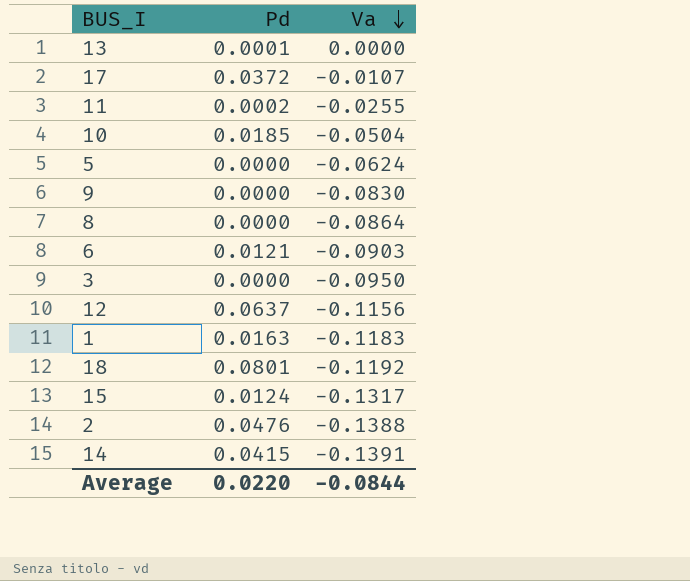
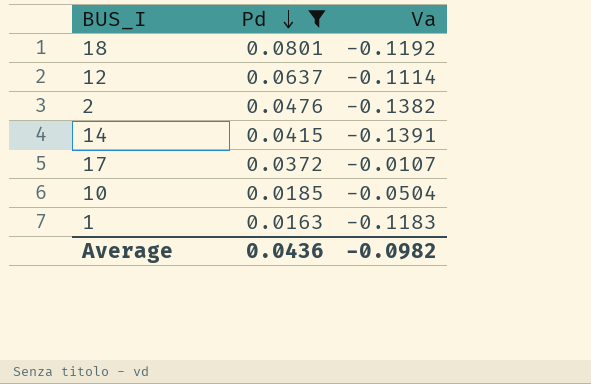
filter: none -> Pd >= 0.0163
row order: Va descending -> Pd descending
12 | Va: -0.1156 -> -0.1114
2 | Va: -0.1388 -> -0.1382
Average | Pd: 0.0220 -> 0.0436
Average | Va: -0.0844 -> -0.0982

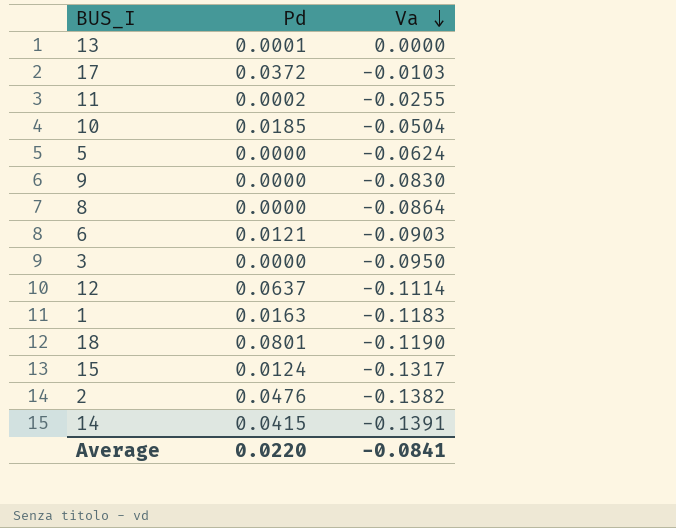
filter: Pd >= 0.0163 -> none
row order: Pd descending -> Va descending
17 | Va: -0.0107 -> -0.0103
18 | Va: -0.1192 -> -0.1190
Average | Pd: 0.0436 -> 0.0220
Average | Va: -0.0982 -> -0.0841

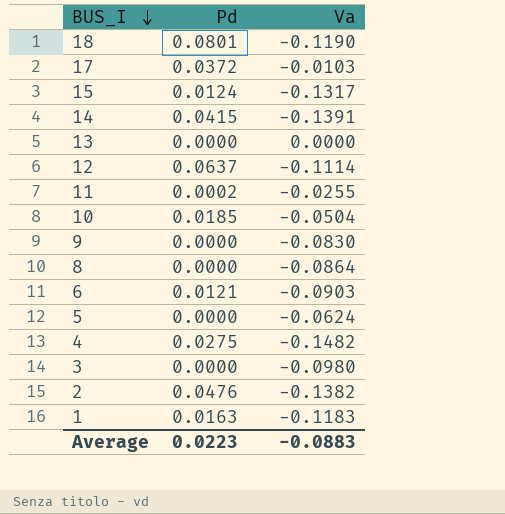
row order: Va descending -> BUS_I descending
13 | Pd: 0.0001 -> 0.0000
row 4: none -> 0.0275 | -0.1482
3 | Va: -0.0950 -> -0.0980
Average | Pd: 0.0220 -> 0.0223
Average | Va: -0.0841 -> -0.0883

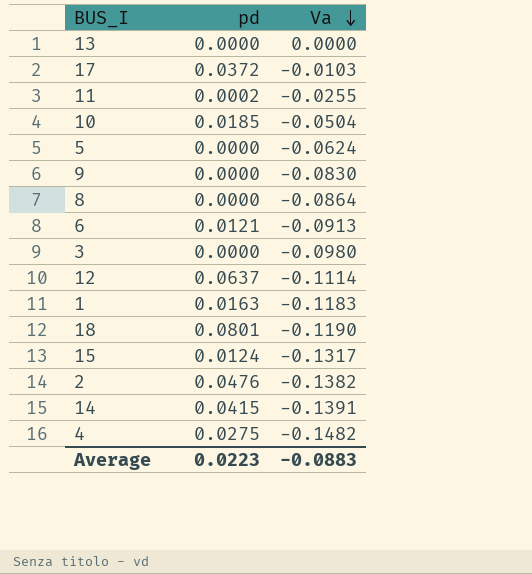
row order: BUS_I descending -> Va descending
column name: Pd -> pd
6 | Va: -0.0903 -> -0.0913

